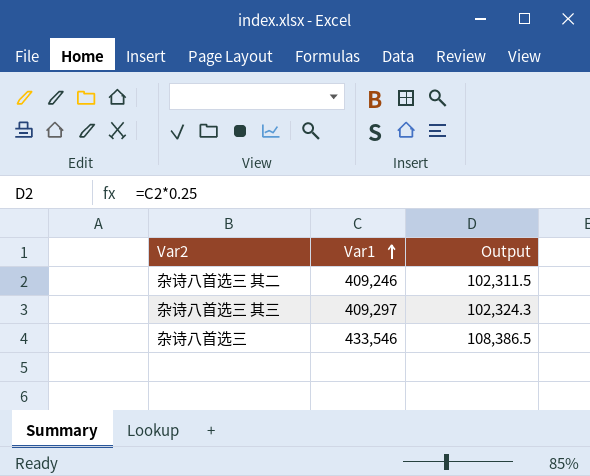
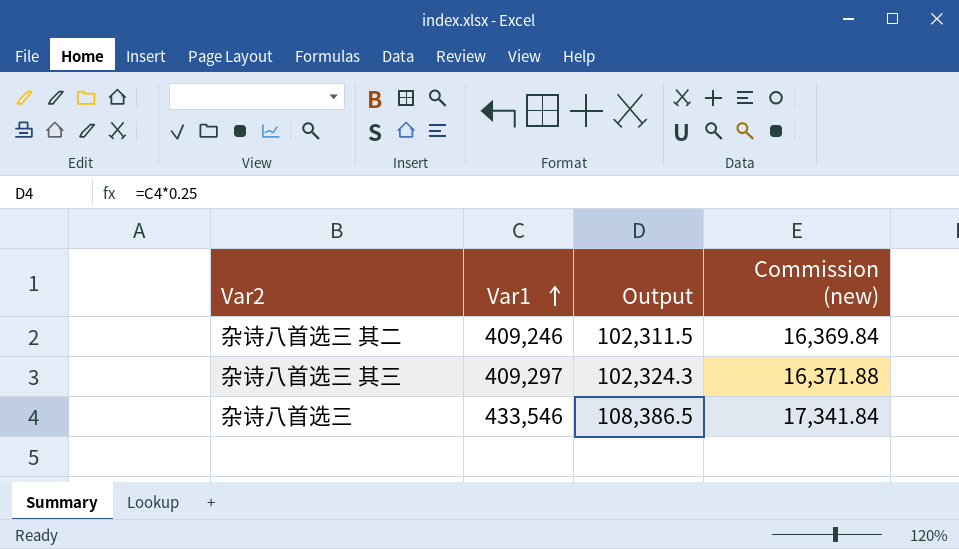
column Commission (new) | formula: none -> [Var1] * 0.04

